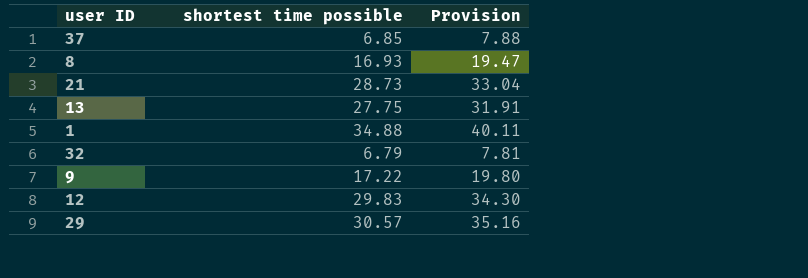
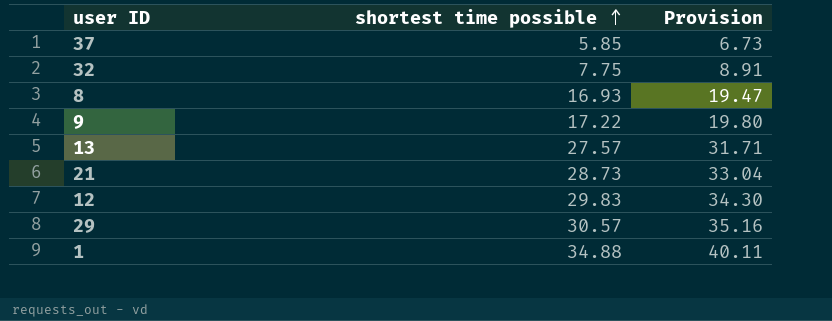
row order: none -> shortest time possible ascending
37 | shortest time possible: 6.85 -> 5.85
37 | Provision: 7.88 -> 6.73
32 | shortest time possible: 6.79 -> 7.75
32 | Provision: 7.81 -> 8.91
13 | shortest time possible: 27.75 -> 27.57
13 | Provision: 31.91 -> 31.71

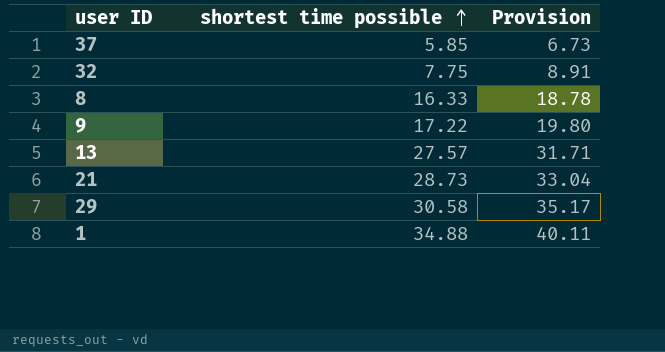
row 12: 29.83 | 34.30 -> none
8 | shortest time possible: 16.93 -> 16.33
8 | Provision: 19.47 -> 18.78
29 | shortest time possible: 30.57 -> 30.58
29 | Provision: 35.16 -> 35.17

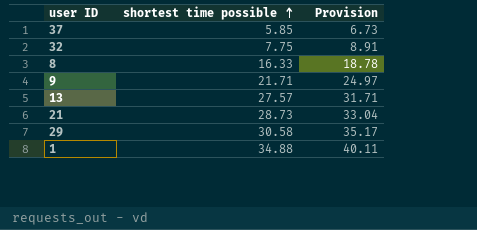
9 | shortest time possible: 17.22 -> 21.71
9 | Provision: 19.80 -> 24.97

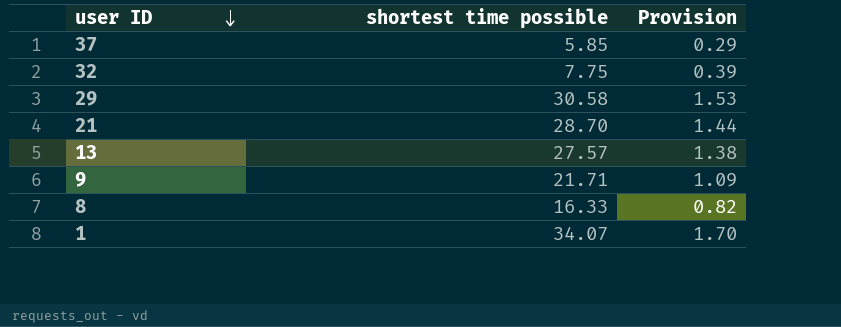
row order: shortest time possible ascending -> user ID descending
column Provision | formula: [shortest time possible] * 1.15 -> [shortest time possible] * 0.05
21 | shortest time possible: 28.73 -> 28.70
1 | shortest time possible: 34.88 -> 34.07

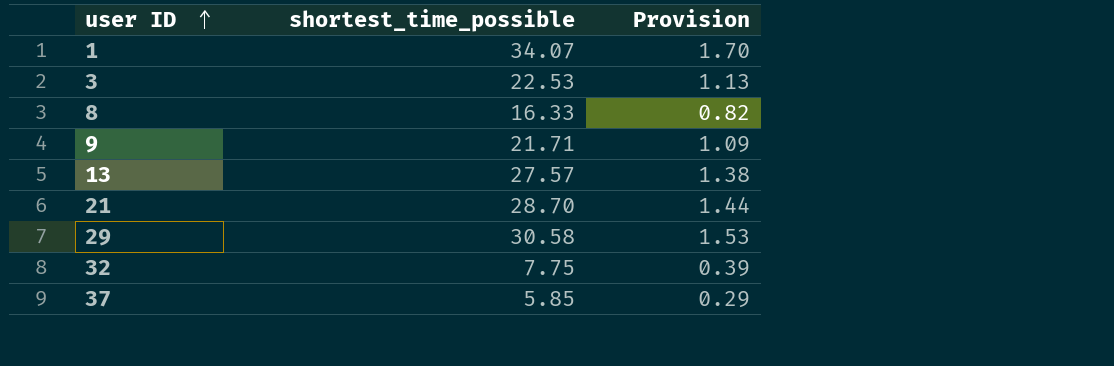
row order: user ID descending -> user ID ascending
column name: shortest time possible -> shortest_time_possible
row 3: none -> 22.53 | 1.13

